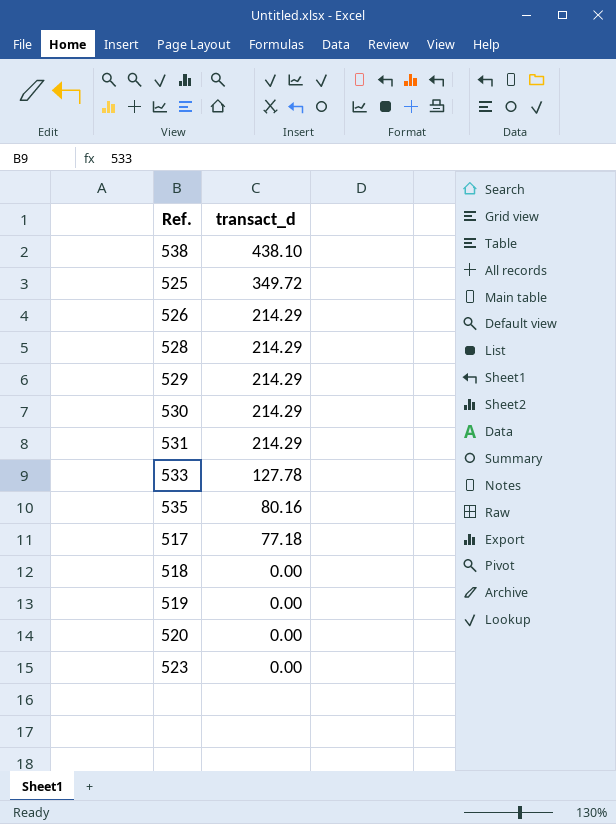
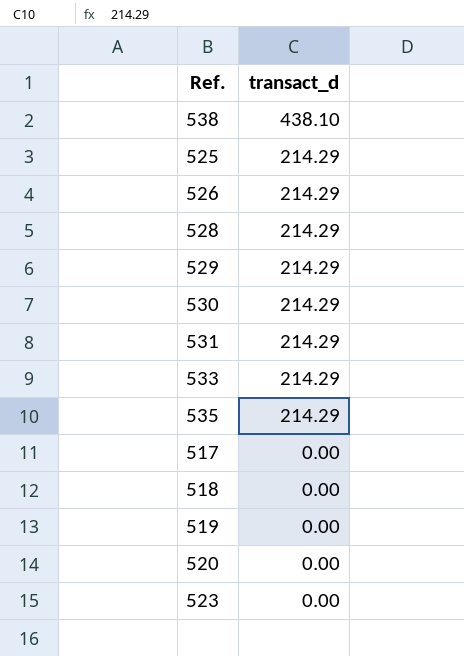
525 | transact_d: 349.72 -> 214.29
533 | transact_d: 127.78 -> 214.29
535 | transact_d: 80.16 -> 214.29
517 | transact_d: 77.18 -> 0.00

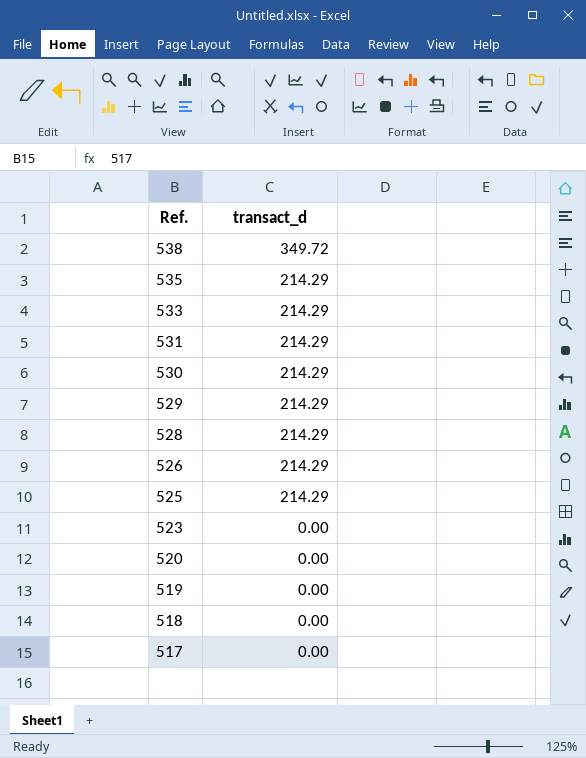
row order: transact_d descending -> Ref. descending
538 | transact_d: 438.10 -> 349.72

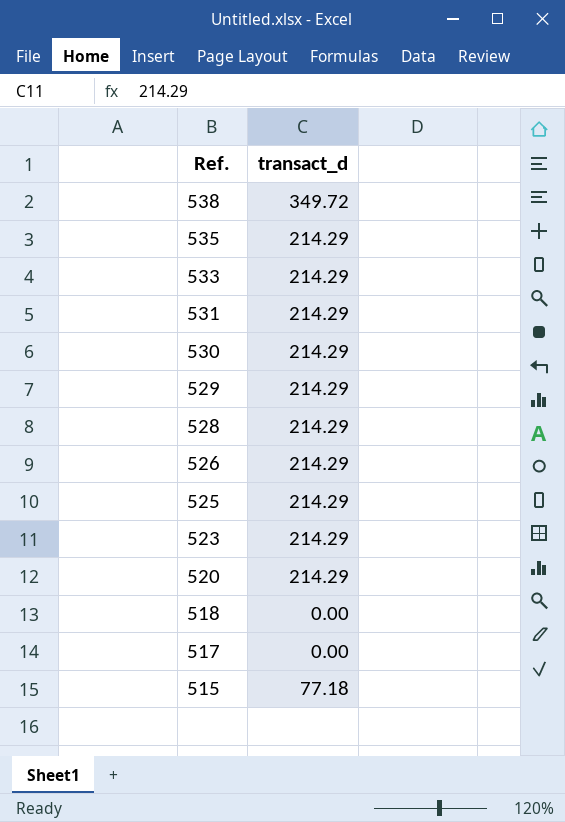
row 519: 0.00 -> none
523 | transact_d: 0.00 -> 214.29
520 | transact_d: 0.00 -> 214.29
row 515: none -> 77.18

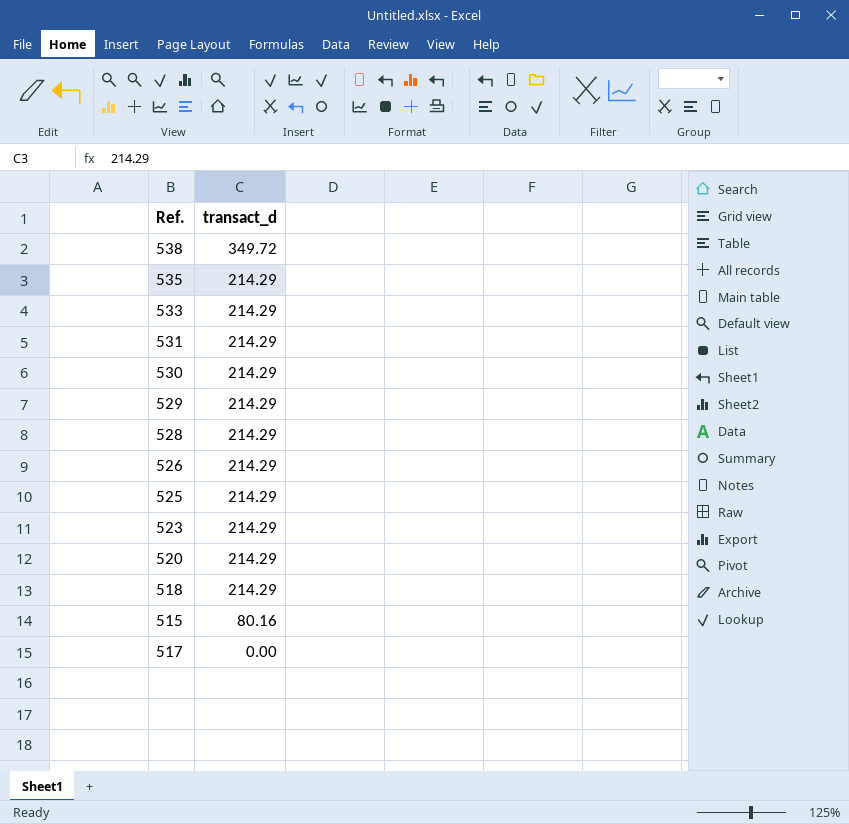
row order: Ref. descending -> transact_d descending
518 | transact_d: 0.00 -> 214.29
515 | transact_d: 77.18 -> 80.16

